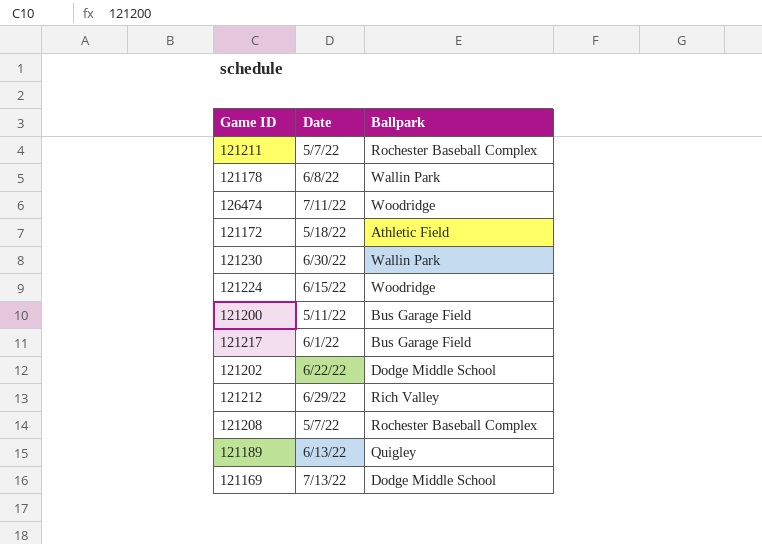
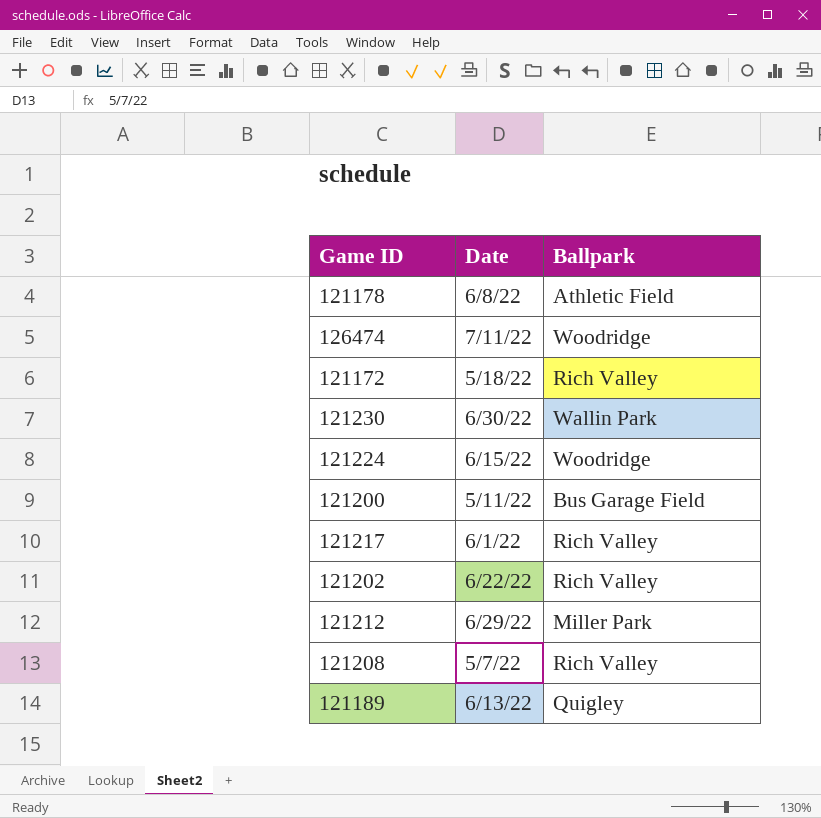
row 121211: 5/7/22 | Rochester Baseball Complex -> none
row 121169: 7/13/22 | Dodge Middle School -> none
121178 | Ballpark: Wallin Park -> Athletic Field
121172 | Ballpark: Athletic Field -> Rich Valley
121217 | Ballpark: Bus Garage Field -> Rich Valley
121202 | Ballpark: Dodge Middle School -> Rich Valley
121212 | Ballpark: Rich Valley -> Miller Park
121208 | Ballpark: Rochester Baseball Complex -> Rich Valley

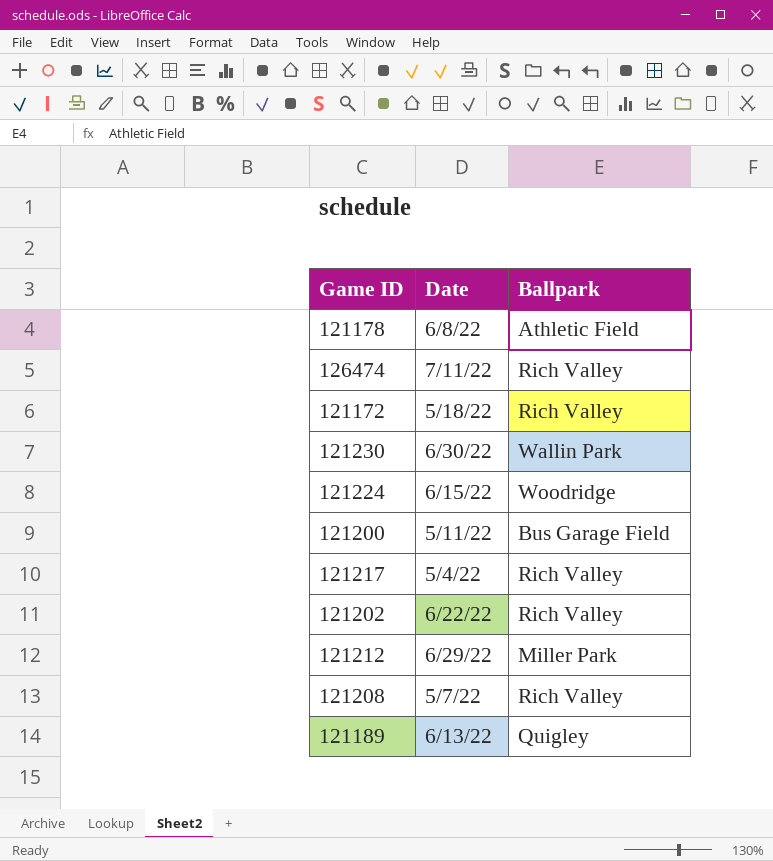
126474 | Ballpark: Woodridge -> Rich Valley
121217 | Date: 6/1/22 -> 5/4/22

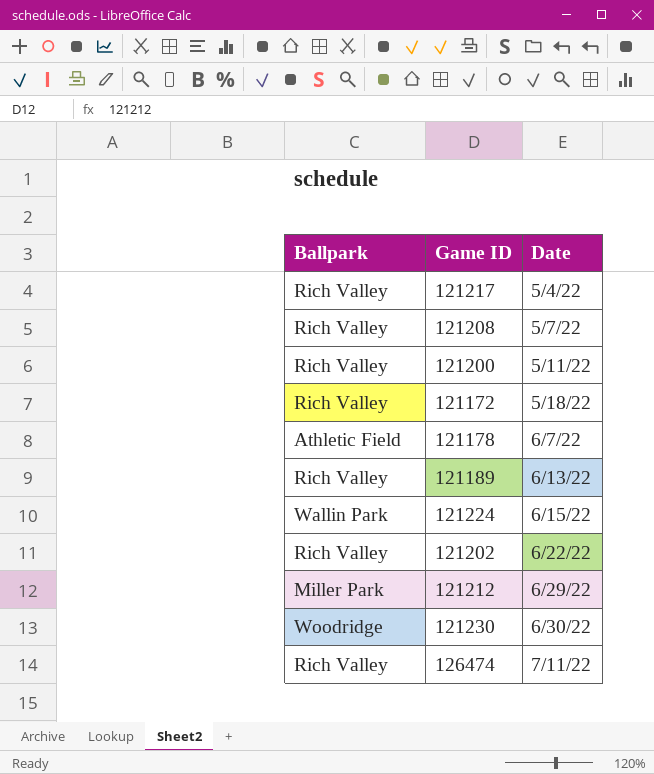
row order: none -> Date ascending
column Ballpark | position: 3 -> 1
121200 | Ballpark: Bus Garage Field -> Rich Valley
121178 | Date: 6/8/22 -> 6/7/22
121189 | Ballpark: Quigley -> Rich Valley
121224 | Ballpark: Woodridge -> Wallin Park
121230 | Ballpark: Wallin Park -> Woodridge

